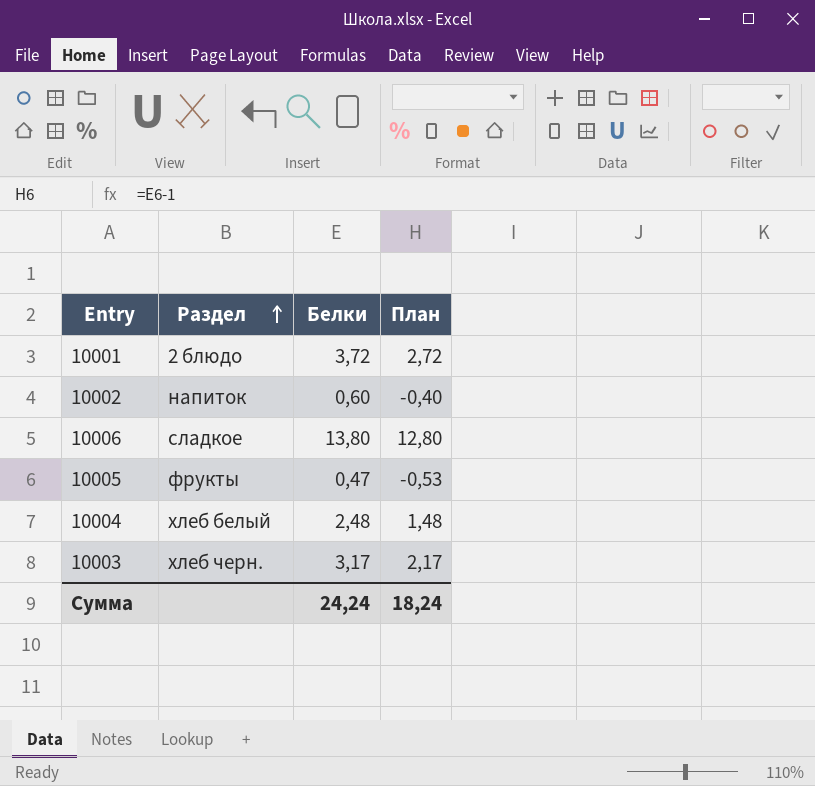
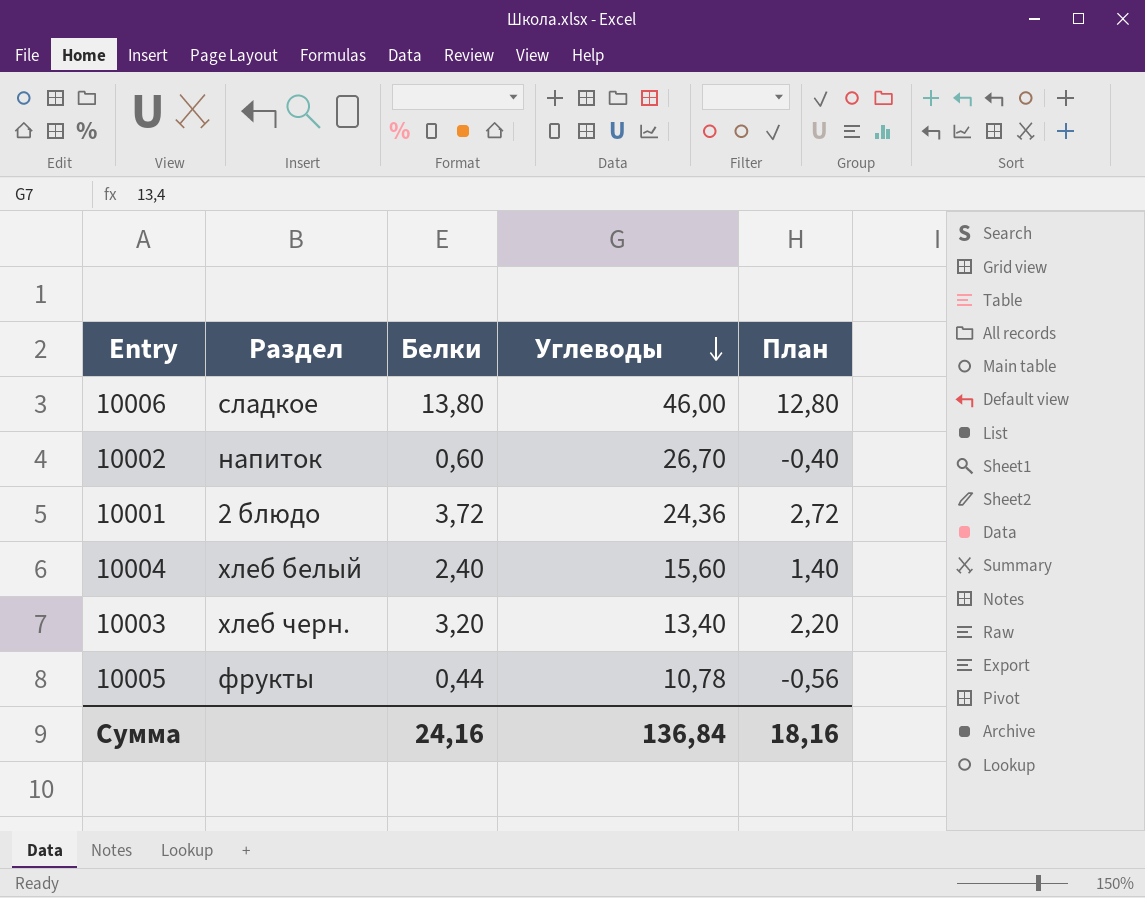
row order: Раздел ascending -> Углеводы descending
column Углеводы | position: none -> 4
10004 | Белки: 2,48 -> 2,40
10004 | План: 1,48 -> 1,40
10003 | Белки: 3,17 -> 3,20
10003 | План: 2,17 -> 2,20
10005 | Белки: 0,47 -> 0,44
10005 | План: -0,53 -> -0,56
Сумма | Белки: 24,24 -> 24,16
Сумма | План: 18,24 -> 18,16

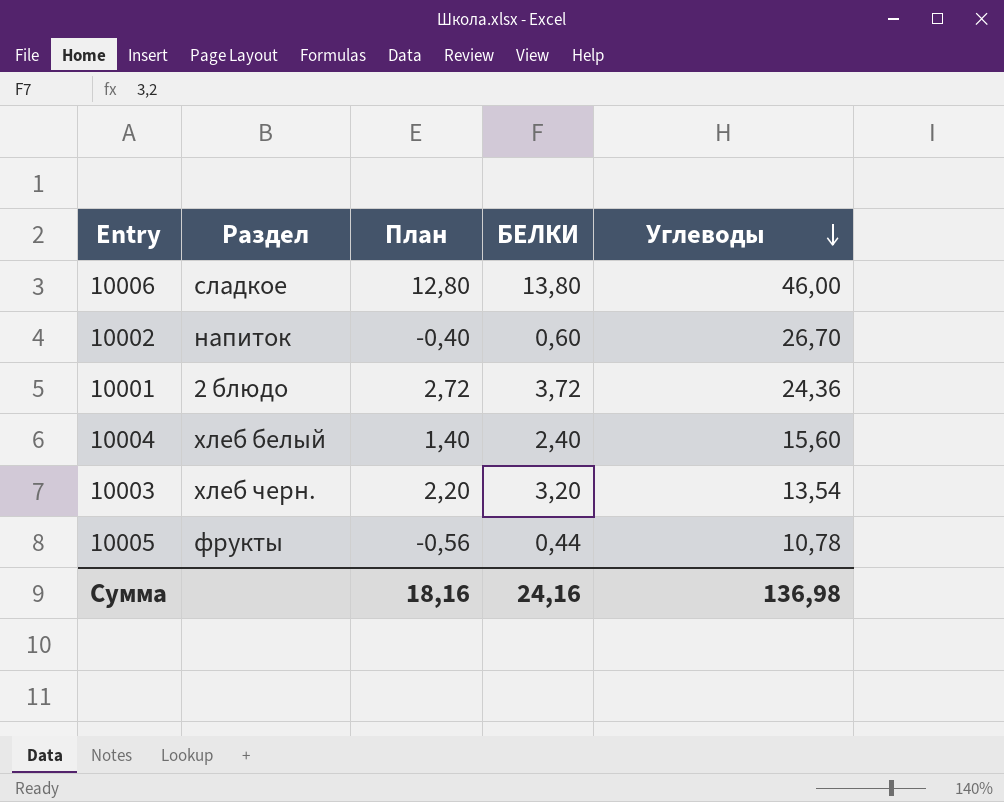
column План | position: 5 -> 3
column name: Белки -> БЕЛКИ
10003 | Углеводы: 13,40 -> 13,54
Сумма | Углеводы: 136,84 -> 136,98

